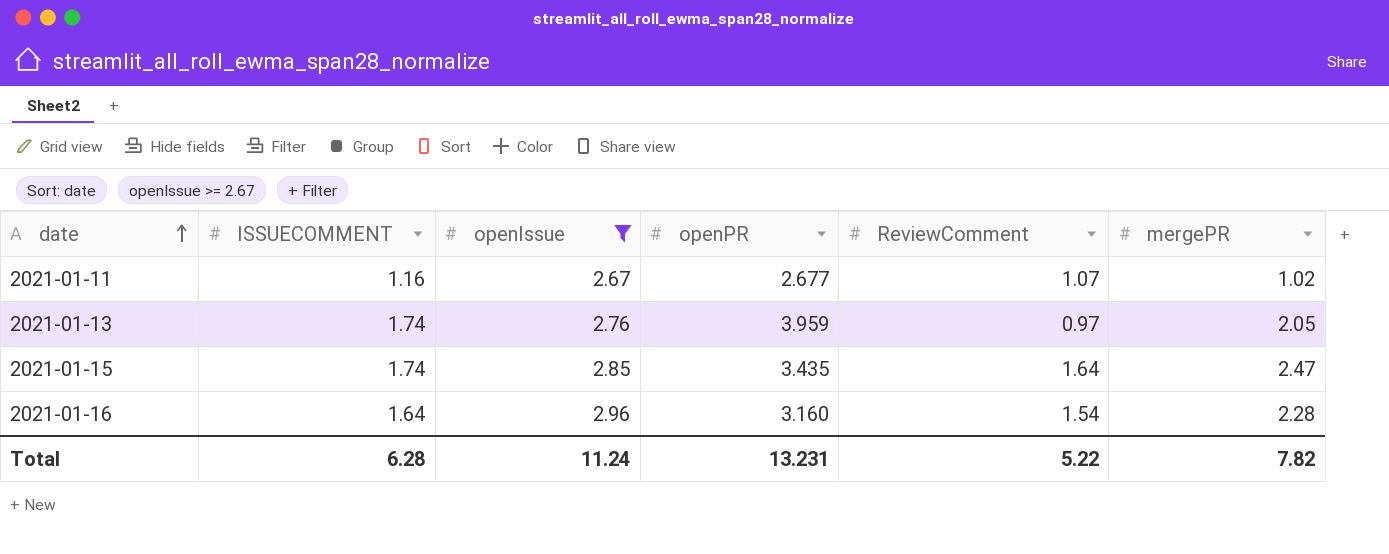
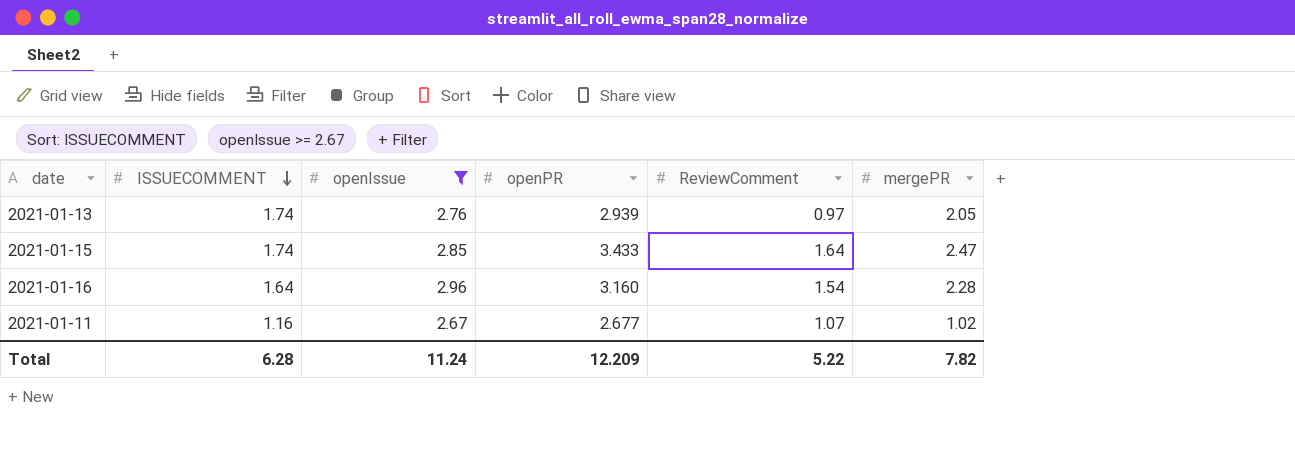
row order: date ascending -> ISSUECOMMENT descending
2021-01-13 | openPR: 3.959 -> 2.939
2021-01-15 | openPR: 3.435 -> 3.433
Total | openPR: 13.231 -> 12.209

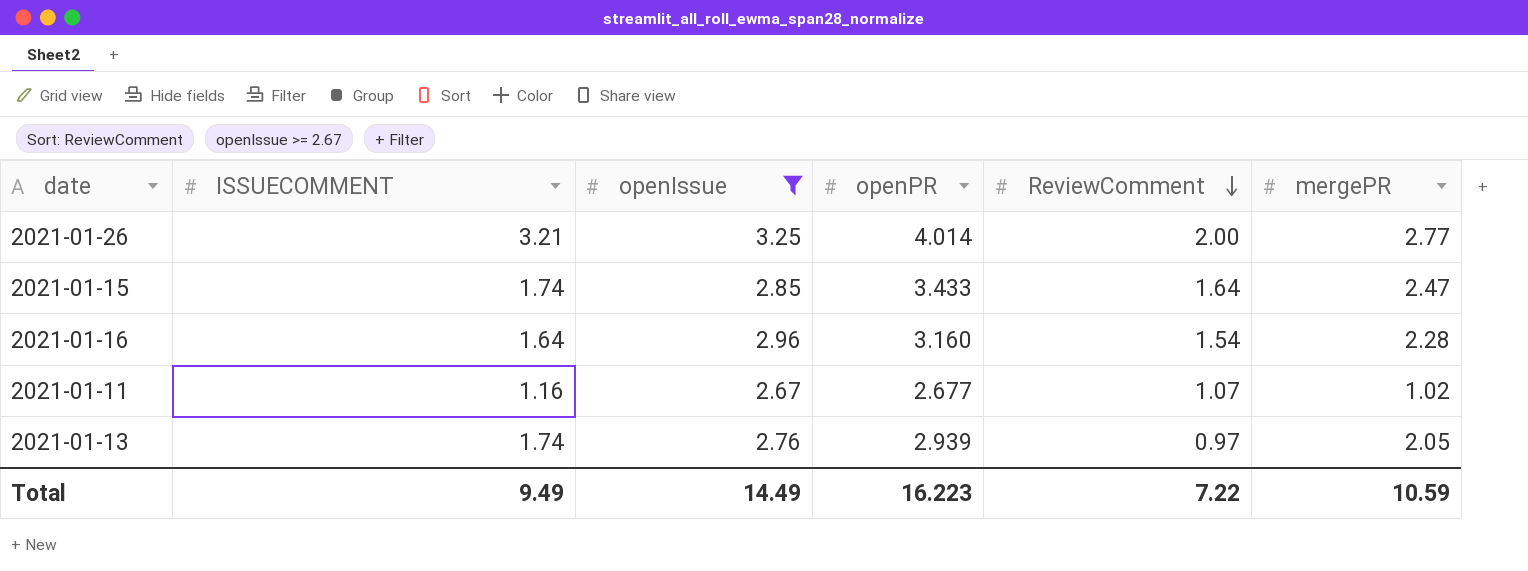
row order: ISSUECOMMENT descending -> ReviewComment descending
row 2021-01-26: none -> 3.21 | 3.25 | 4.014 | 2.00 | 2.77
Total | ISSUECOMMENT: 6.28 -> 9.49
Total | openIssue: 11.24 -> 14.49
Total | openPR: 12.209 -> 16.223
Total | ReviewComment: 5.22 -> 7.22
Total | mergePR: 7.82 -> 10.59

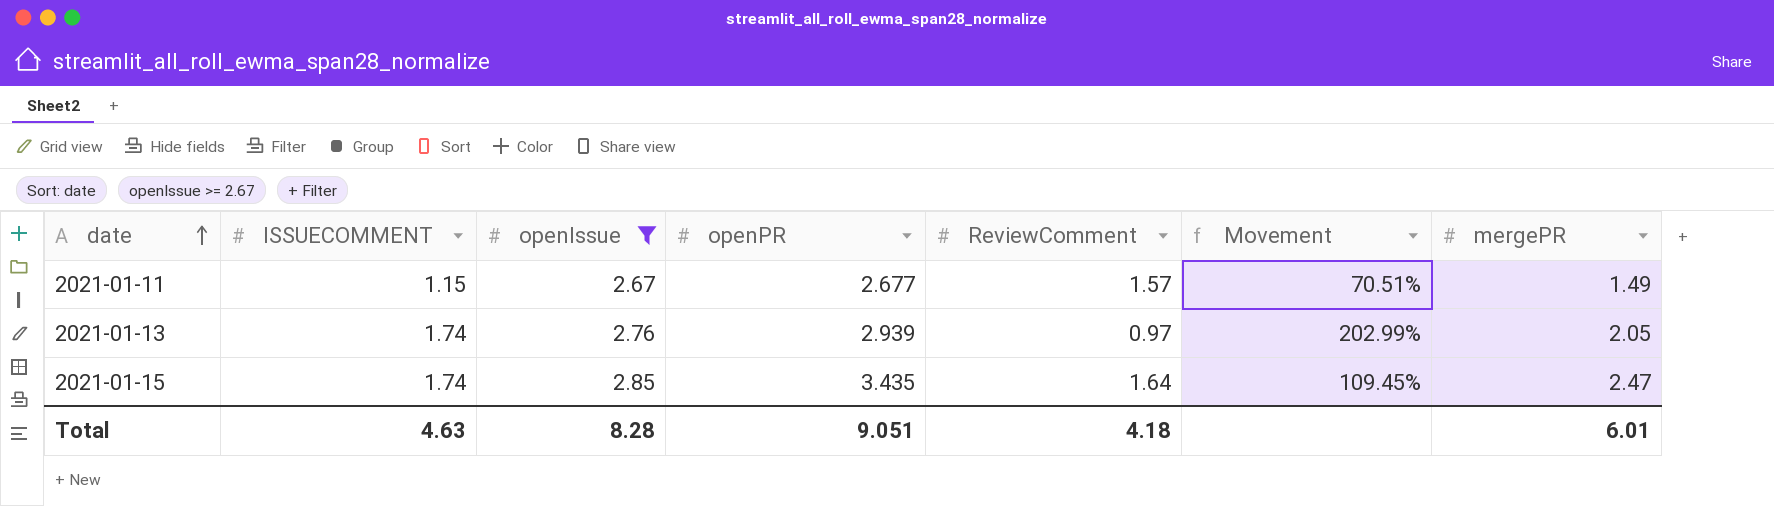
row order: ReviewComment descending -> date ascending
column Movement | formula: none -> ([openPR] - [ReviewComment]) / [ReviewComment]
row 2021-01-26: 3.21 | 3.25 | 4.014 | 2.00 | 2.77 -> none
row 2021-01-16: 1.64 | 2.96 | 3.160 | 1.54 | 2.28 -> none
2021-01-11 | ISSUECOMMENT: 1.16 -> 1.15
2021-01-11 | ReviewComment: 1.07 -> 1.57
2021-01-11 | mergePR: 1.02 -> 1.49
2021-01-15 | openPR: 3.433 -> 3.435
Total | ISSUECOMMENT: 9.49 -> 4.63
Total | openIssue: 14.49 -> 8.28
Total | openPR: 16.223 -> 9.051
Total | ReviewComment: 7.22 -> 4.18
Total | mergePR: 10.59 -> 6.01

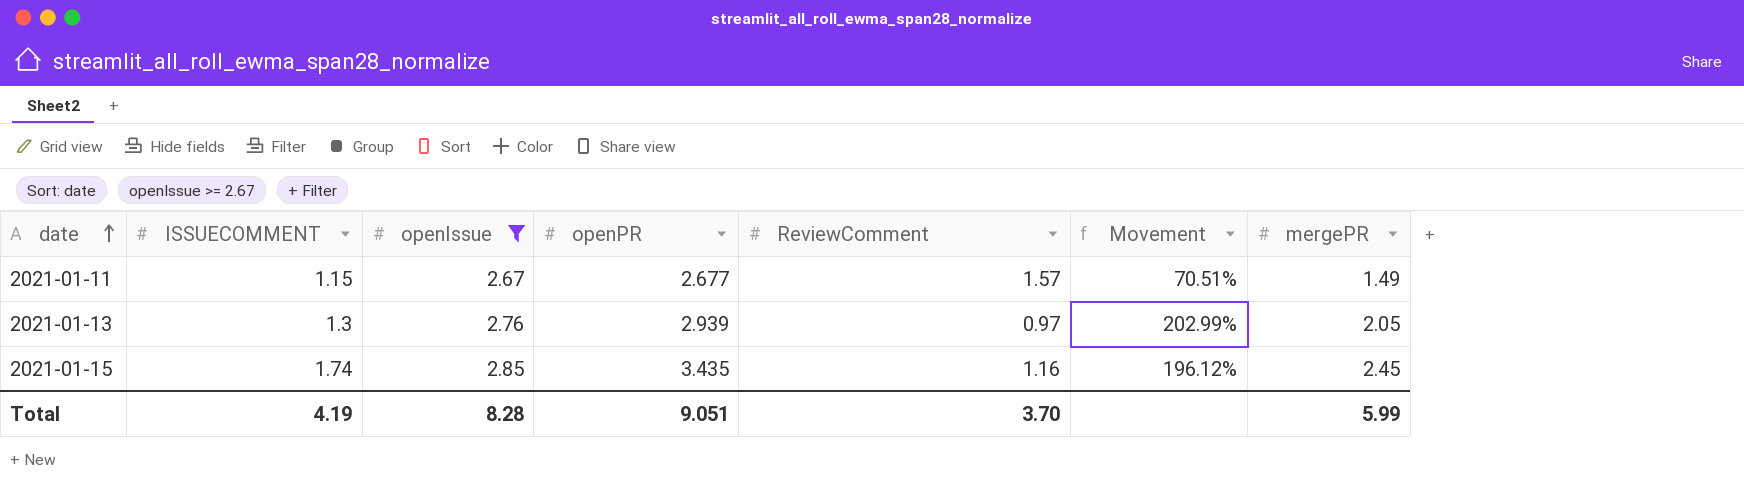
2021-01-13 | ISSUECOMMENT: 1.74 -> 1.3
2021-01-15 | ReviewComment: 1.64 -> 1.16
2021-01-15 | Movement: 109.45% -> 196.12%
2021-01-15 | mergePR: 2.47 -> 2.45
Total | ISSUECOMMENT: 4.63 -> 4.19
Total | ReviewComment: 4.18 -> 3.70
Total | mergePR: 6.01 -> 5.99

